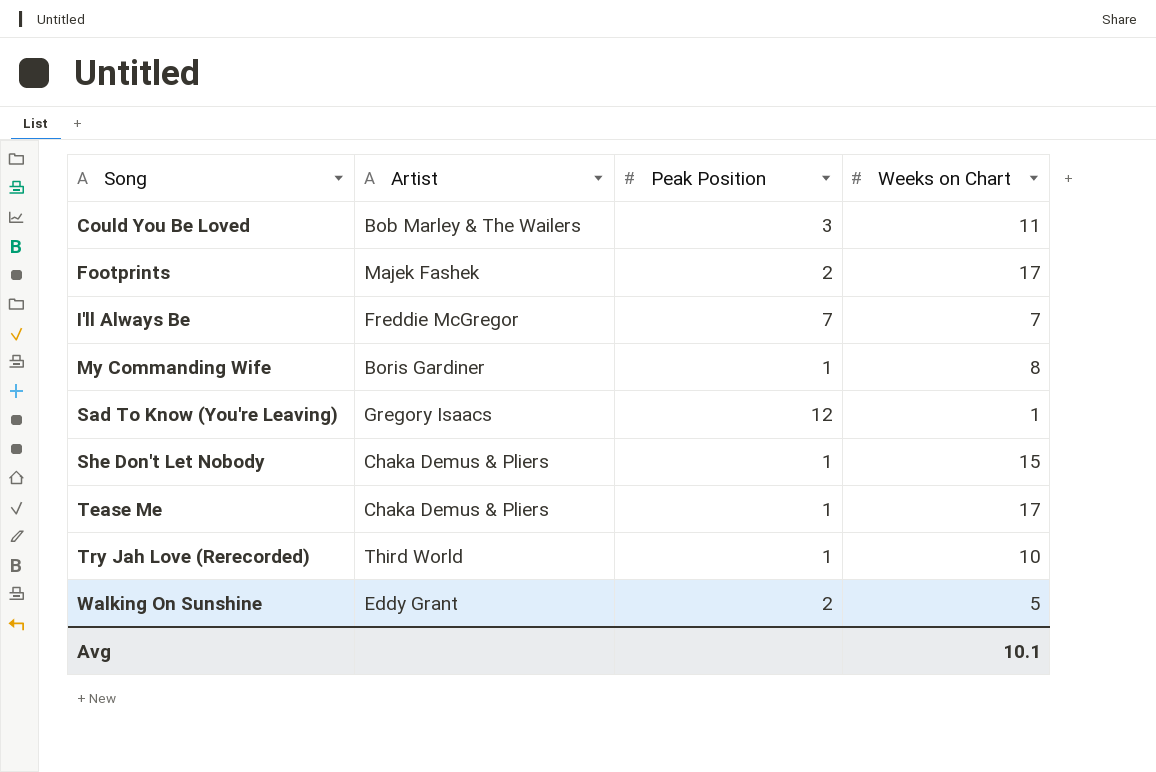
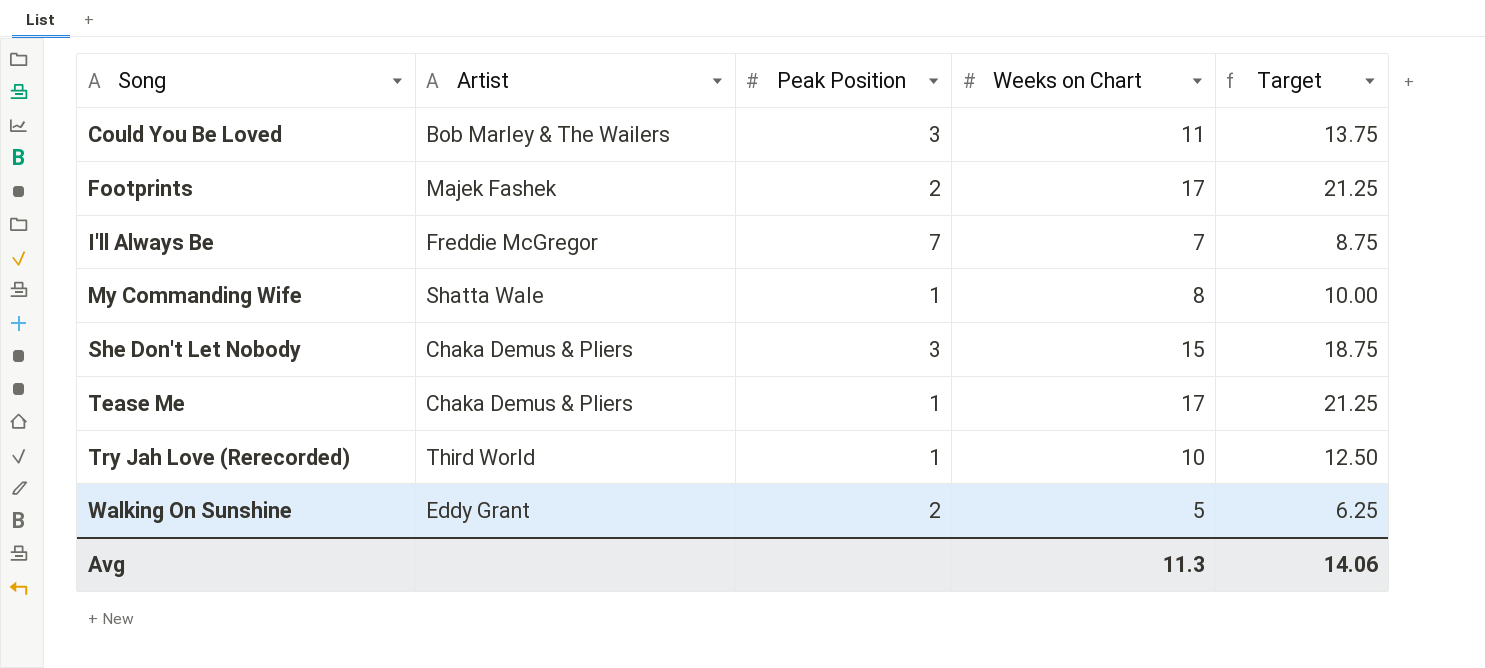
column Target | formula: none -> [Weeks on Chart] * 1.25
row Sad To Know (You're Leaving): Gregory Isaacs | 12 | 1 -> none
My Commanding Wife | Artist: Boris Gardiner -> Shatta Wale
She Don't Let Nobody | Peak Position: 1 -> 3
Avg | Weeks on Chart: 10.1 -> 11.3

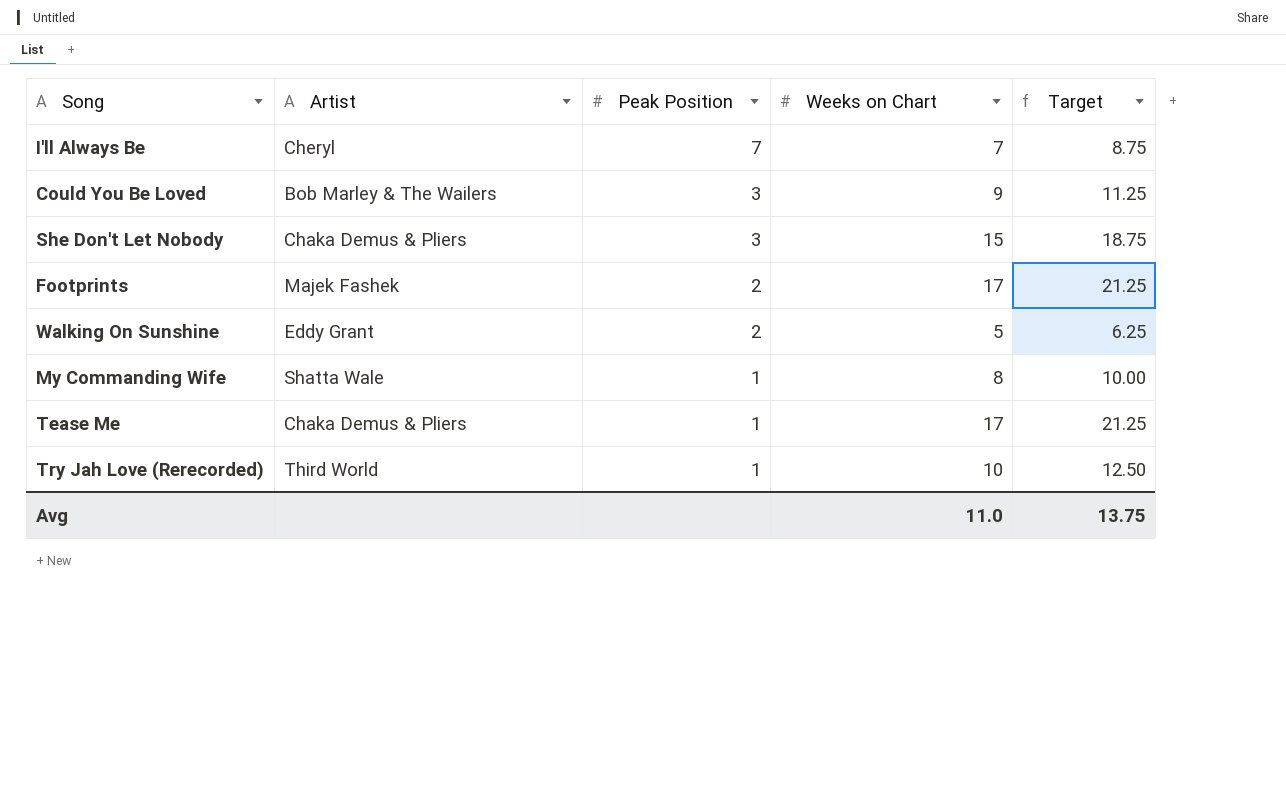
row order: Song ascending -> Peak Position descending
I'll Always Be | Artist: Freddie McGregor -> Cheryl
Could You Be Loved | Weeks on Chart: 11 -> 9
Could You Be Loved | Target: 13.75 -> 11.25
Avg | Weeks on Chart: 11.3 -> 11.0
Avg | Target: 14.06 -> 13.75

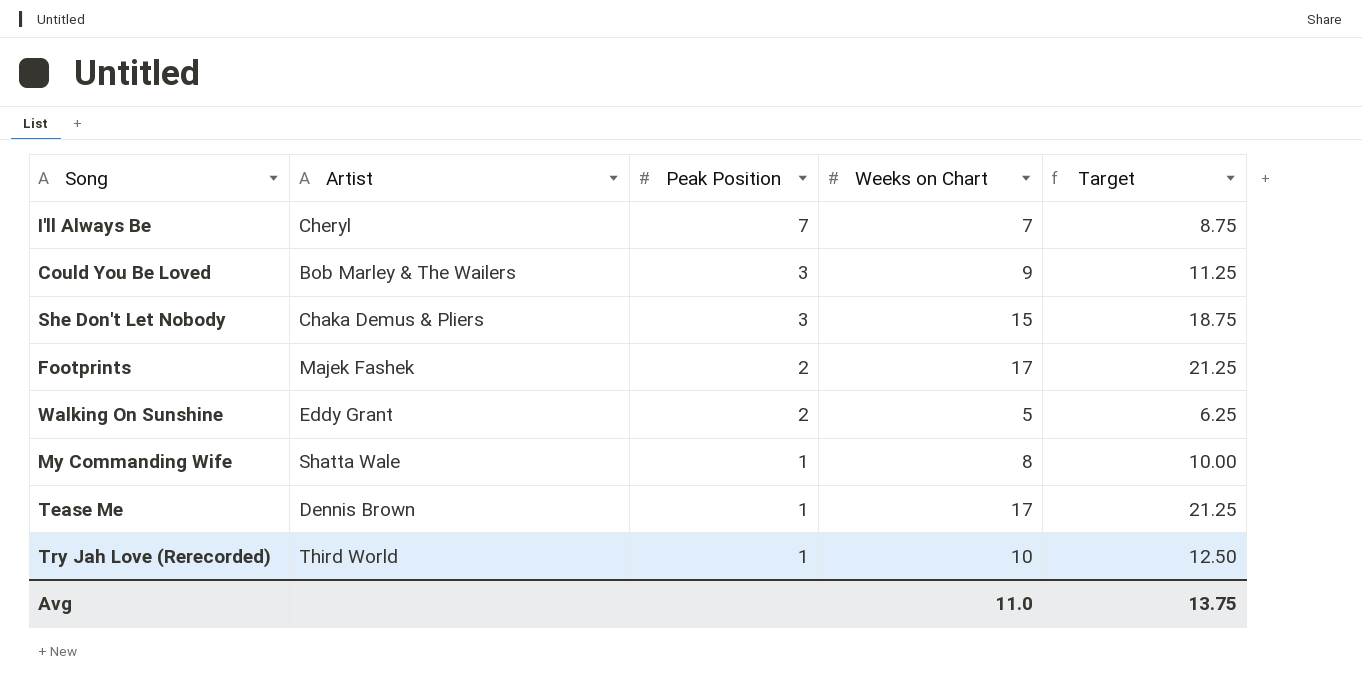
Tease Me | Artist: Chaka Demus & Pliers -> Dennis Brown

